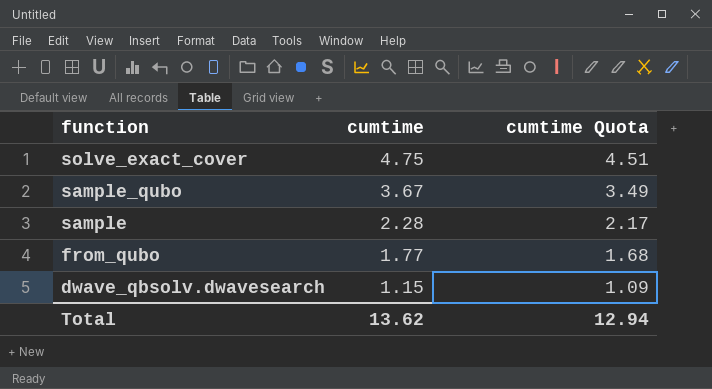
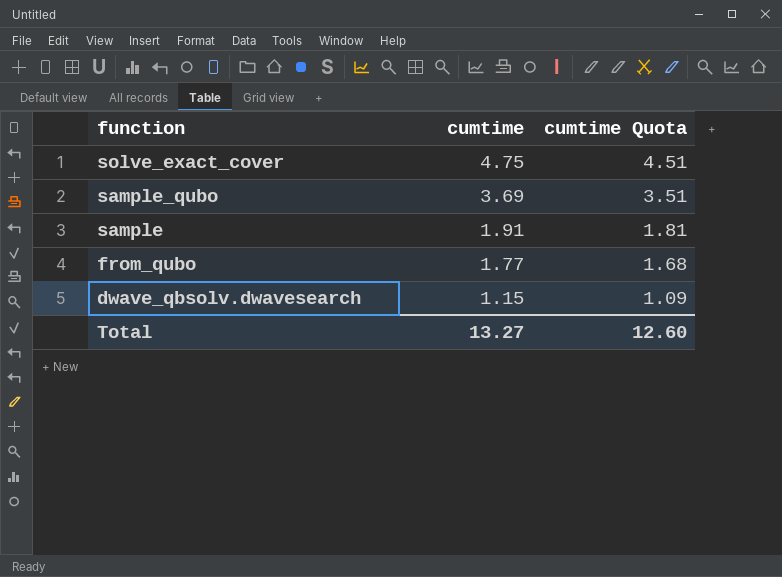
sample_qubo | cumtime: 3.67 -> 3.69
sample_qubo | cumtime Quota: 3.49 -> 3.51
sample | cumtime: 2.28 -> 1.91
sample | cumtime Quota: 2.17 -> 1.81
Total | cumtime: 13.62 -> 13.27
Total | cumtime Quota: 12.94 -> 12.60

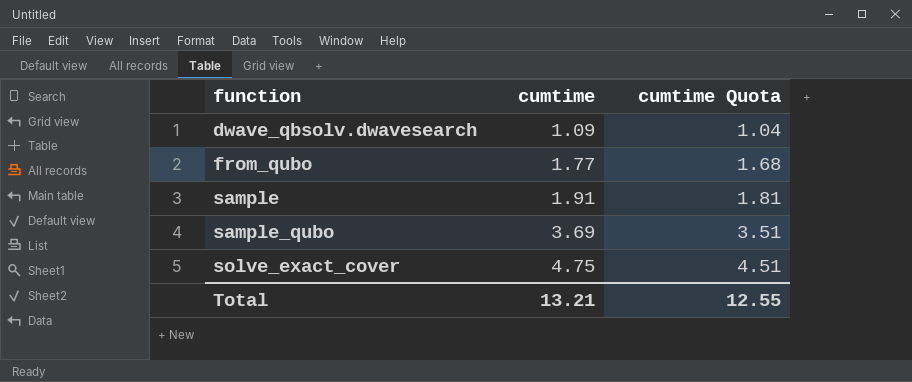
row order: function descending -> function ascending
dwave_qbsolv.dwavesearch | cumtime: 1.15 -> 1.09
dwave_qbsolv.dwavesearch | cumtime Quota: 1.09 -> 1.04
Total | cumtime: 13.27 -> 13.21
Total | cumtime Quota: 12.60 -> 12.55

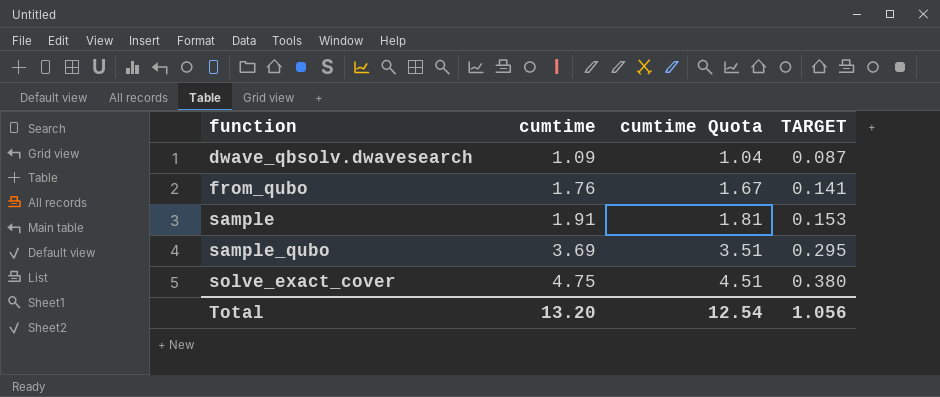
column TARGET | formula: none -> [cumtime] * 0.08
from_qubo | cumtime: 1.77 -> 1.76
from_qubo | cumtime Quota: 1.68 -> 1.67
Total | cumtime: 13.21 -> 13.20
Total | cumtime Quota: 12.55 -> 12.54

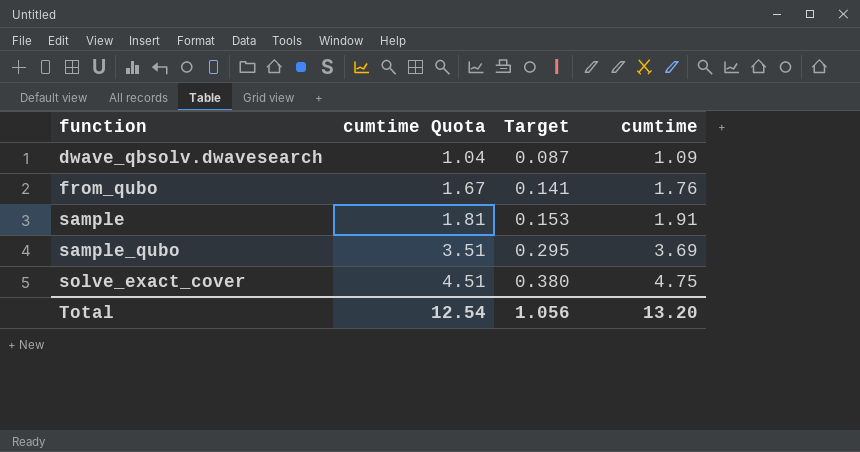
column name: TARGET -> Target
column cumtime | position: 2 -> 4

